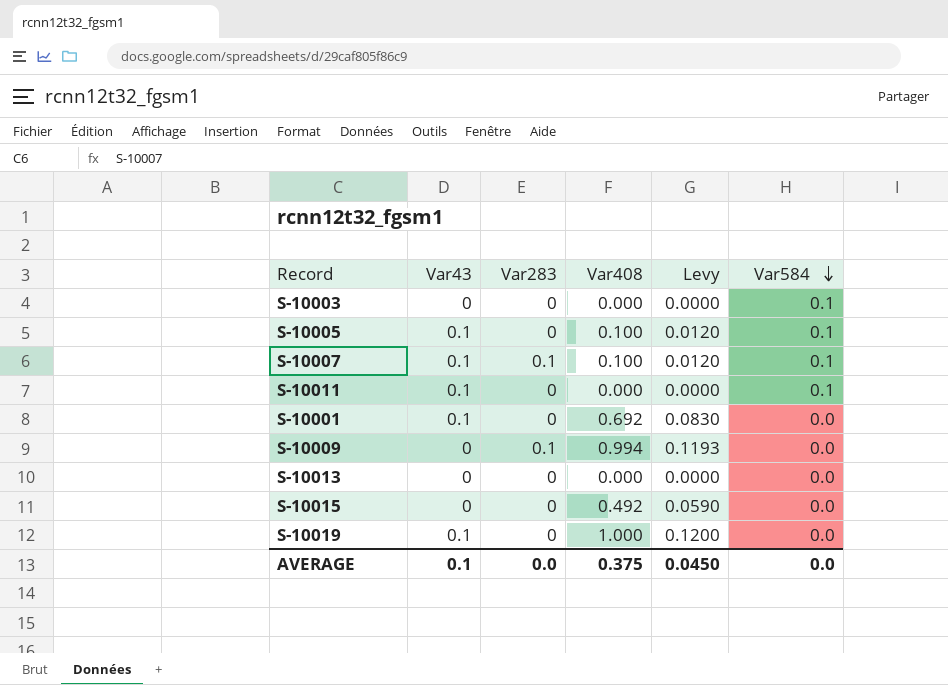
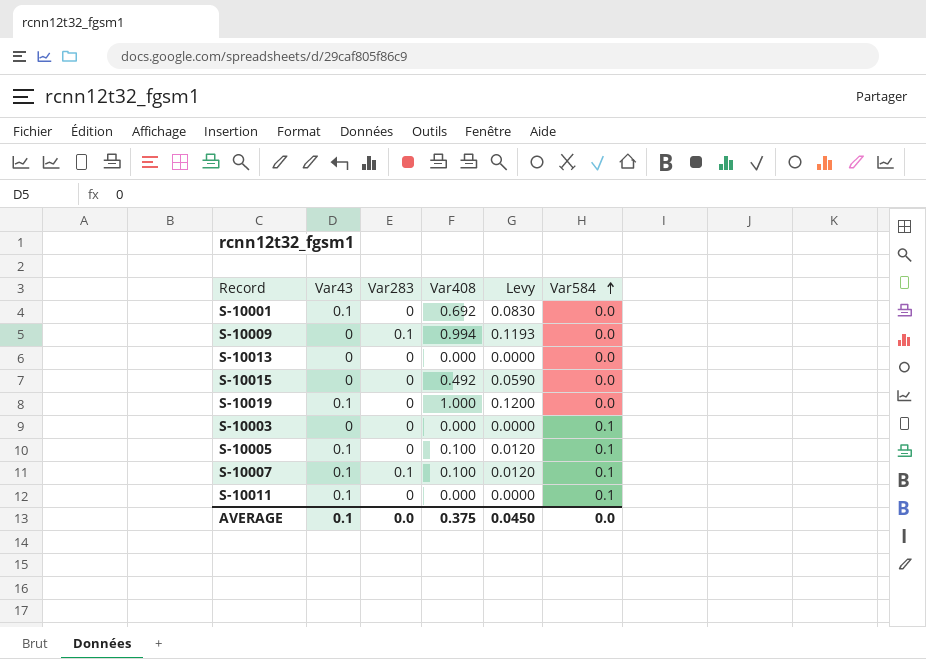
row order: Var584 descending -> Var584 ascending

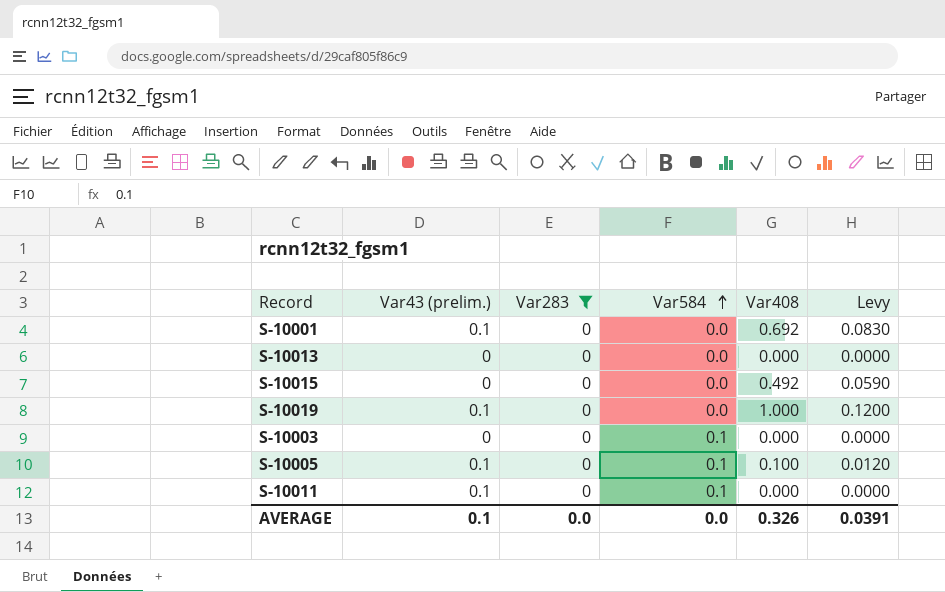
filter: none -> Var283 = 0
column name: Var43 -> Var43 (prelim.)
column Var584 | position: 6 -> 4
AVERAGE | Var408: 0.375 -> 0.326
AVERAGE | Levy: 0.0450 -> 0.0391

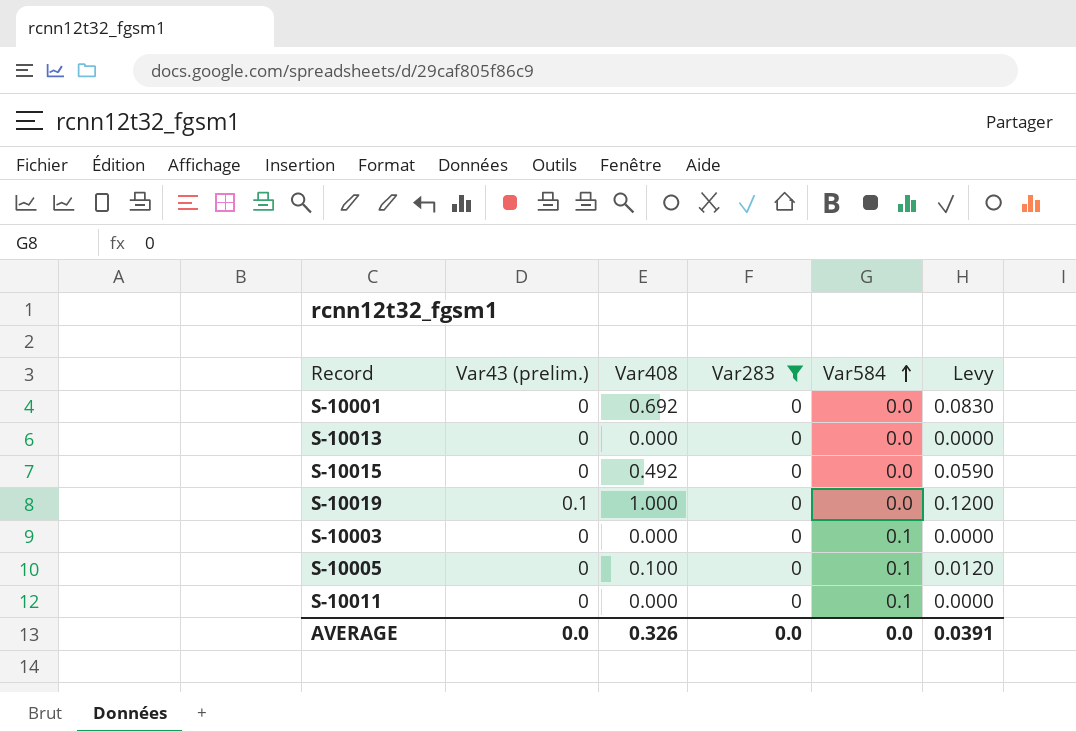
column Var408 | position: 5 -> 3
S-10001 | Var43 (prelim.): 0.1 -> 0
S-10005 | Var43 (prelim.): 0.1 -> 0
S-10011 | Var43 (prelim.): 0.1 -> 0
AVERAGE | Var43 (prelim.): 0.1 -> 0.0

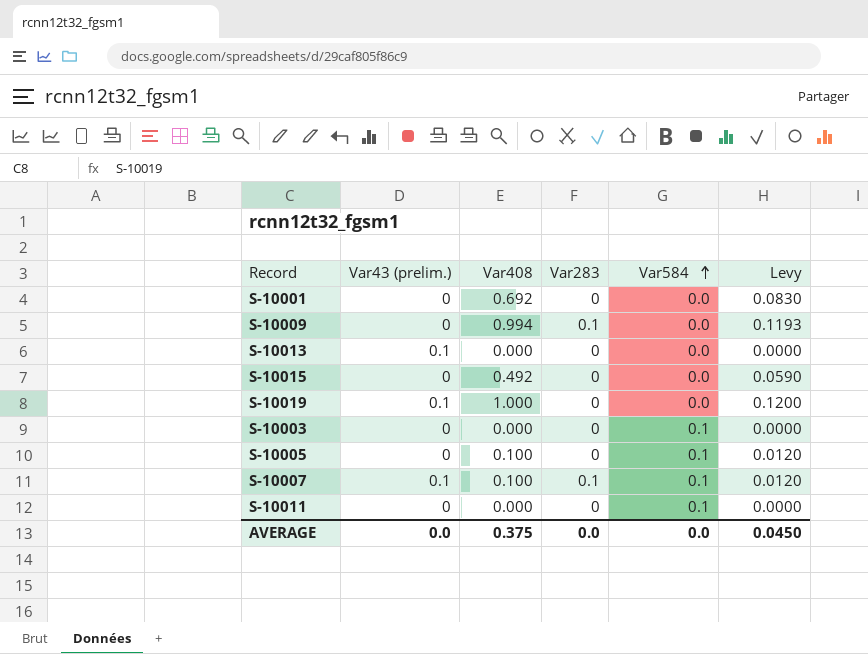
filter: Var283 = 0 -> none
S-10013 | Var43 (prelim.): 0 -> 0.1
AVERAGE | Var408: 0.326 -> 0.375
AVERAGE | Levy: 0.0391 -> 0.0450

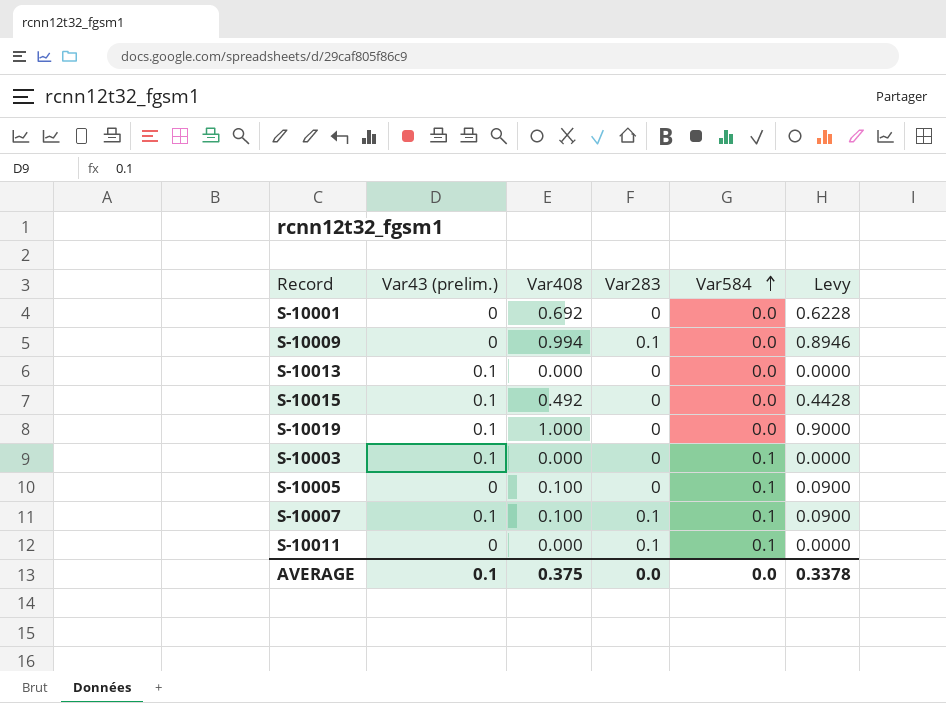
column Levy | formula: [Var408] * 0.12 -> [Var408] * 0.9
S-10015 | Var43 (prelim.): 0 -> 0.1
S-10003 | Var43 (prelim.): 0 -> 0.1
S-10011 | Var283: 0 -> 0.1
AVERAGE | Var43 (prelim.): 0.0 -> 0.1
AVERAGE | Levy: 0.0450 -> 0.3378

